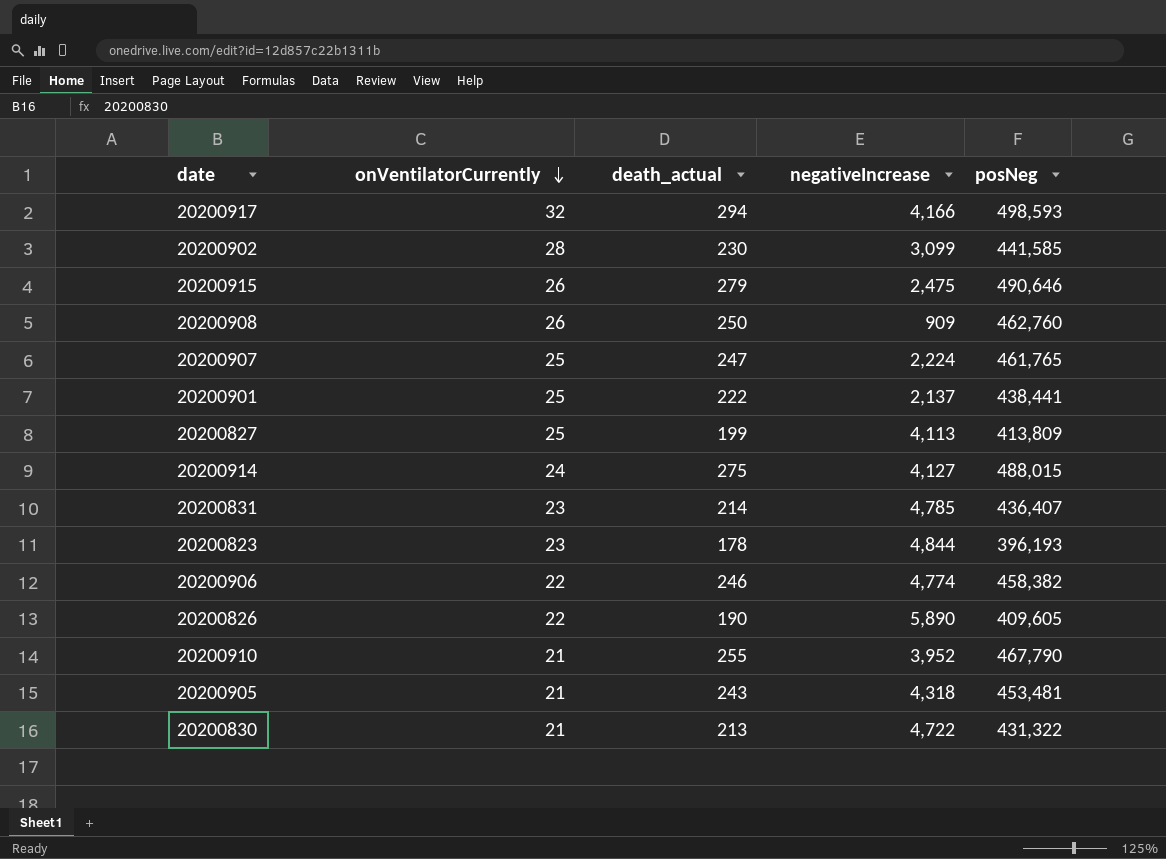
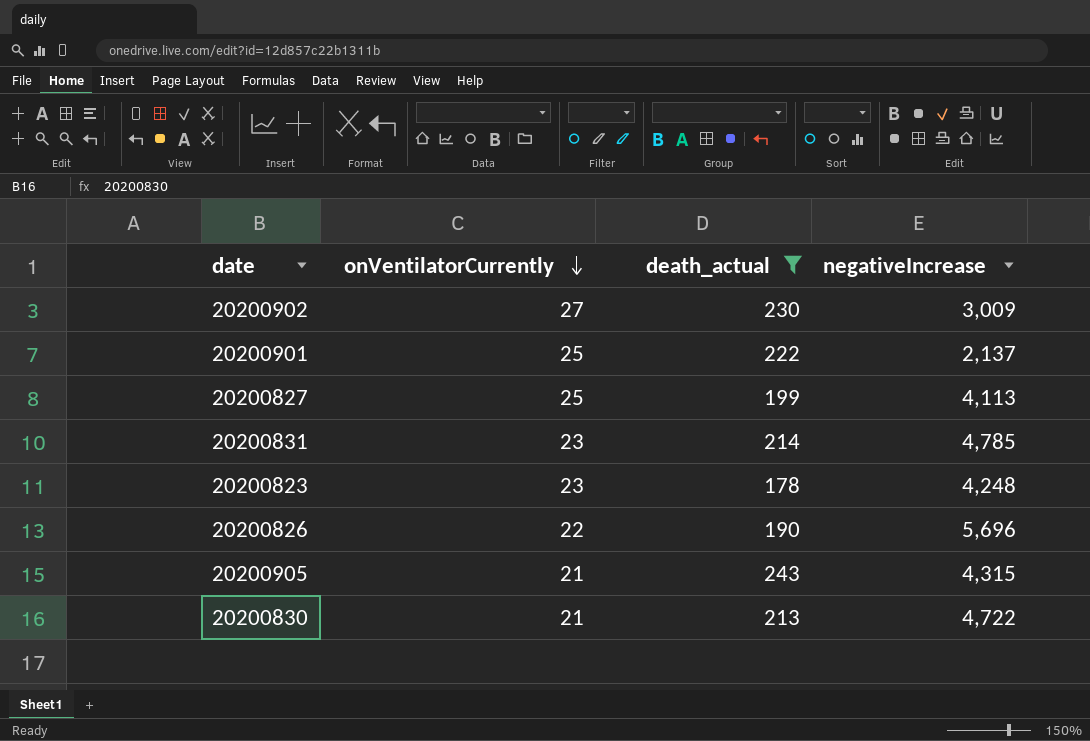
filter: none -> death_actual <= 243
column posNeg | position: 5 -> none
20200902 | onVentilatorCurrently: 28 -> 27
20200902 | negativeIncrease: 3,099 -> 3,009
20200823 | negativeIncrease: 4,844 -> 4,248
20200826 | negativeIncrease: 5,890 -> 5,696
20200905 | negativeIncrease: 4,318 -> 4,315

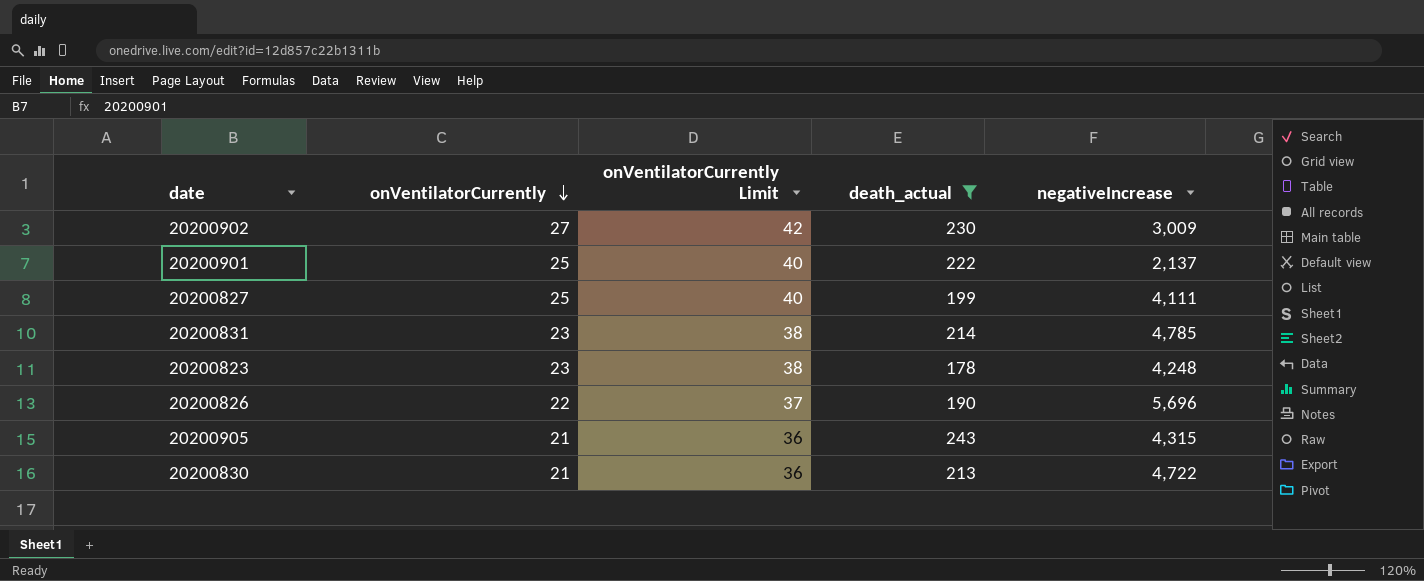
column onVentilatorCurrently Limit | formula: none -> [onVentilatorCurrently] + 15
20200827 | negativeIncrease: 4,113 -> 4,111

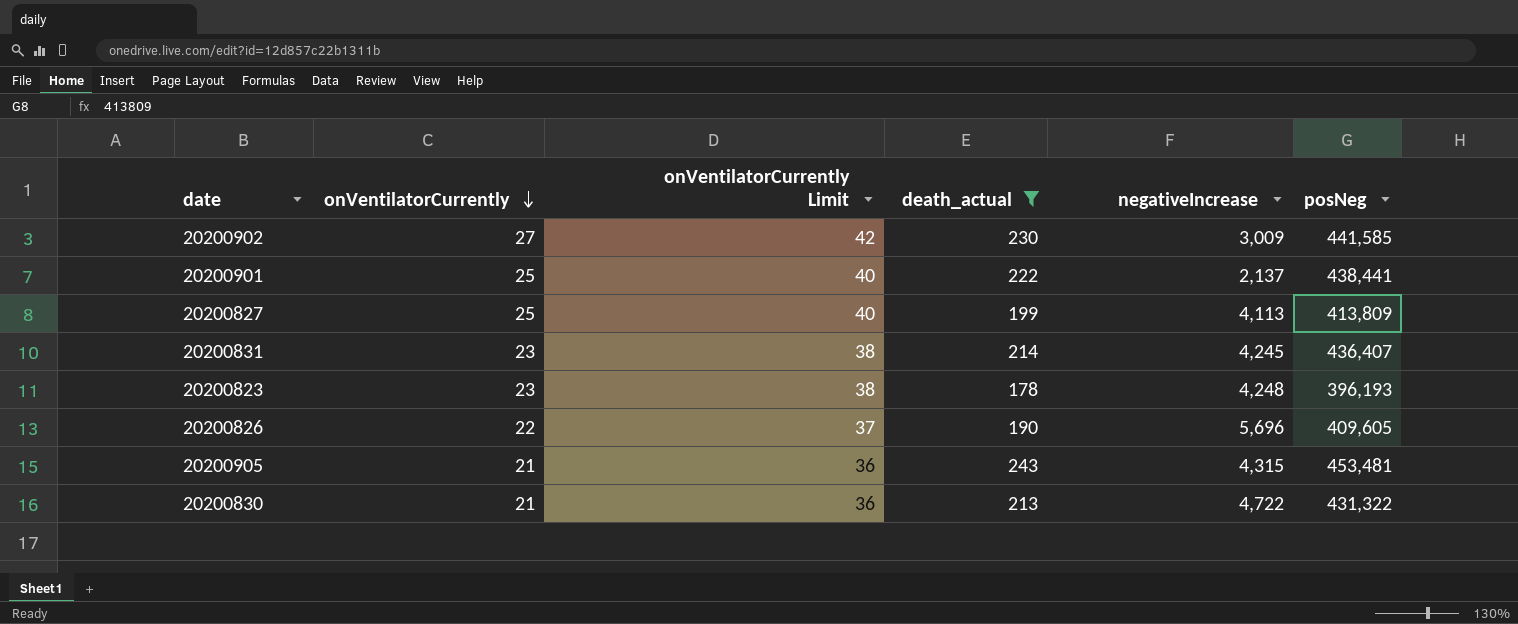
column posNeg | position: none -> 6
20200827 | negativeIncrease: 4,111 -> 4,113
20200831 | negativeIncrease: 4,785 -> 4,245

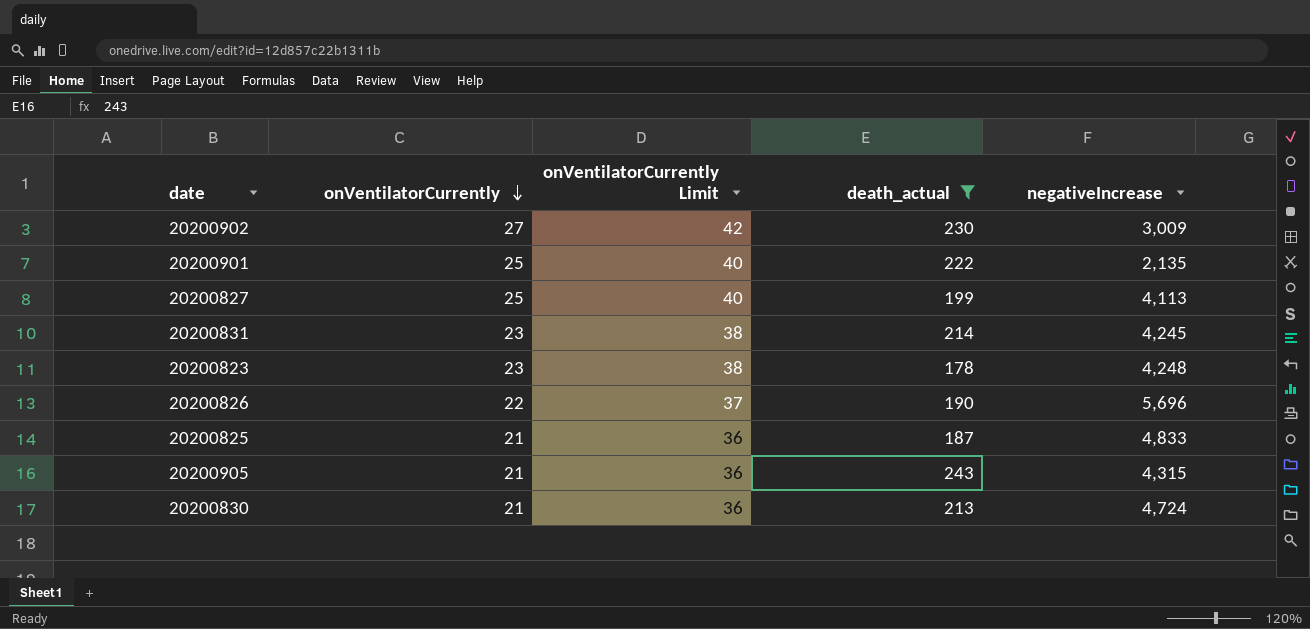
column posNeg | position: 6 -> none
20200901 | negativeIncrease: 2,137 -> 2,135
row 20200825: none -> 21 | 36 | 187 | 4,833
20200830 | negativeIncrease: 4,722 -> 4,724

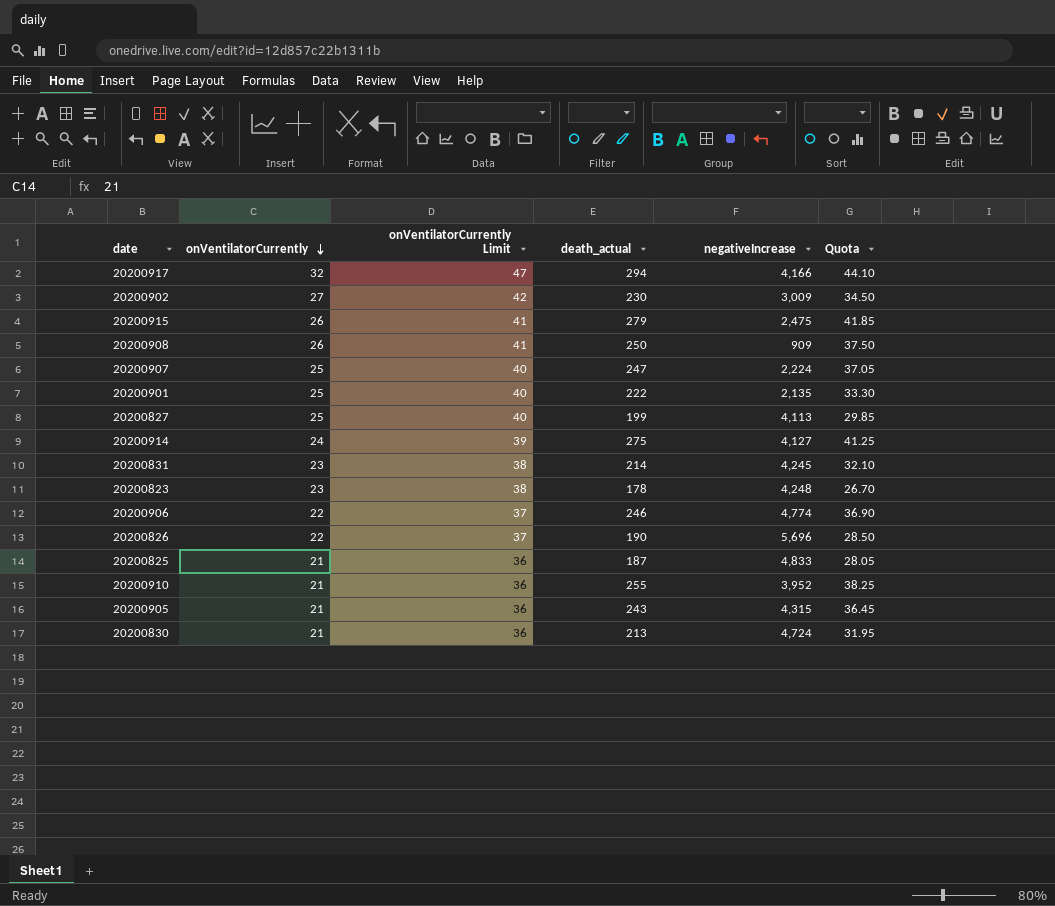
filter: death_actual <= 243 -> none
column Quota | formula: none -> [death_actual] * 0.15

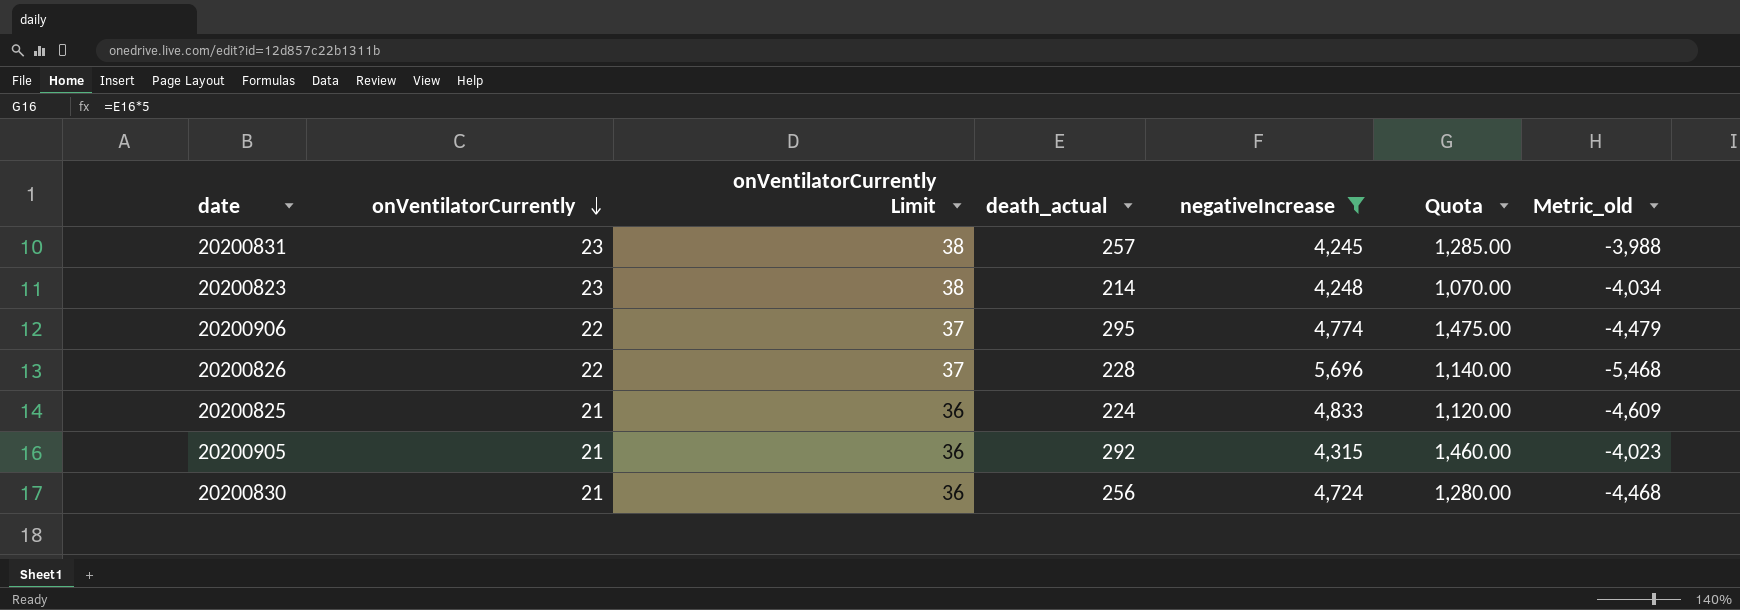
filter: none -> negativeIncrease >= 4,245
column Quota | formula: [death_actual] * 0.15 -> [death_actual] * 5
column Metric_old | formula: none -> [death_actual] - [negativeIncrease]
20200831 | death_actual: 214 -> 257
20200823 | death_actual: 178 -> 214
20200906 | death_actual: 246 -> 295
20200826 | death_actual: 190 -> 228
20200825 | death_actual: 187 -> 224
20200905 | death_actual: 243 -> 292
20200830 | death_actual: 213 -> 256

